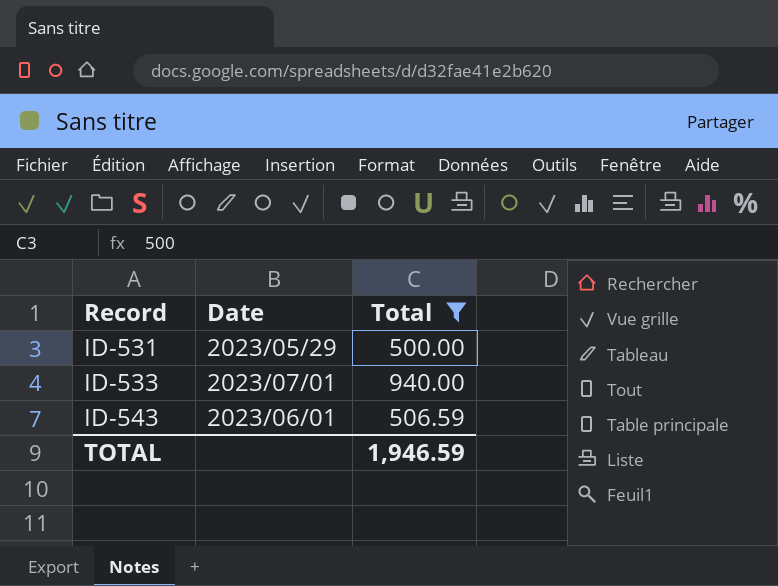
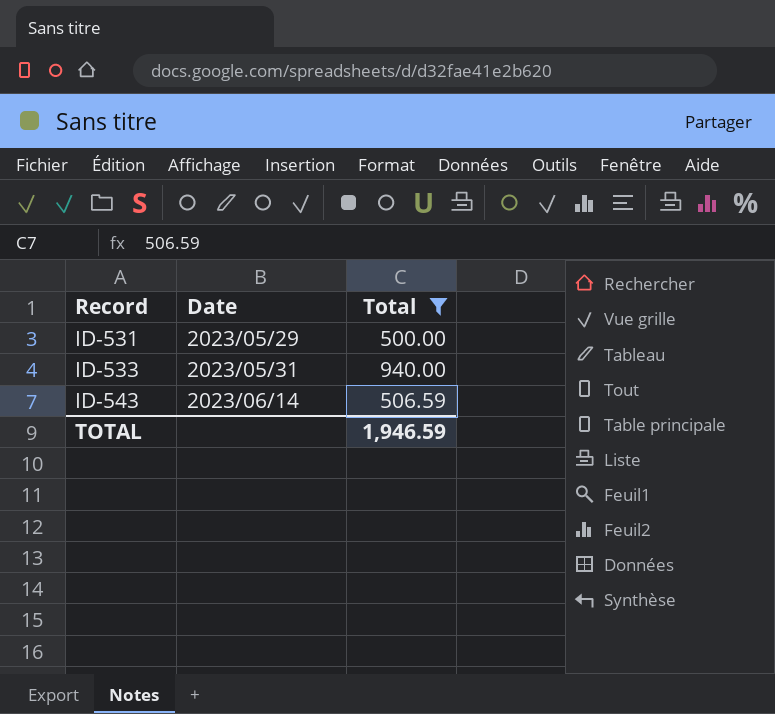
ID-533 | Date: 2023/07/01 -> 2023/05/31
ID-543 | Date: 2023/06/01 -> 2023/06/14

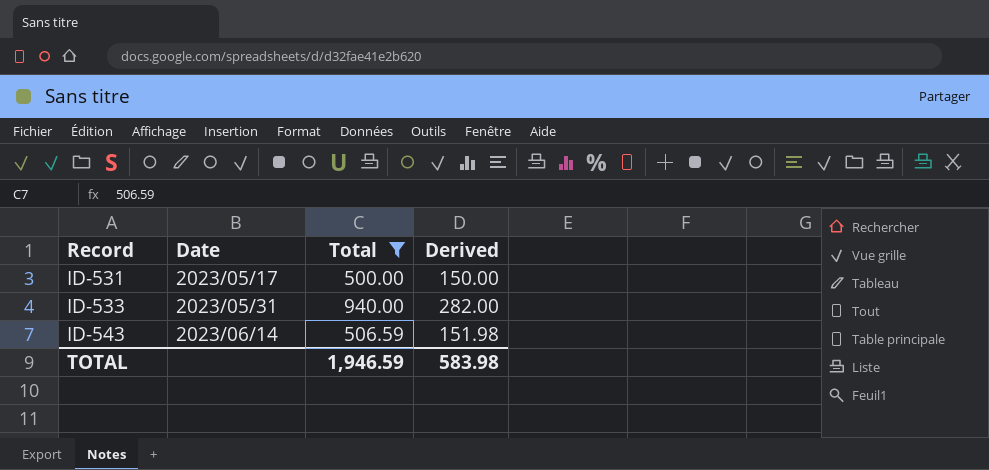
column Derived | formula: none -> [Total] * 0.3
ID-531 | Date: 2023/05/29 -> 2023/05/17

